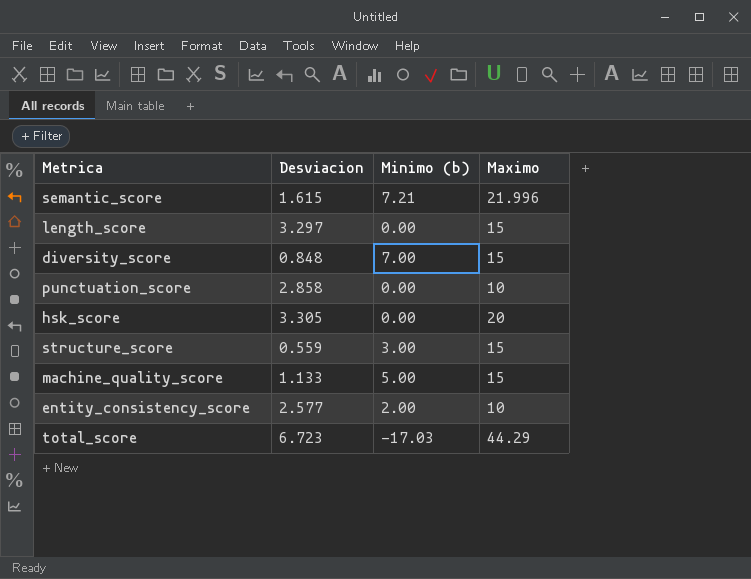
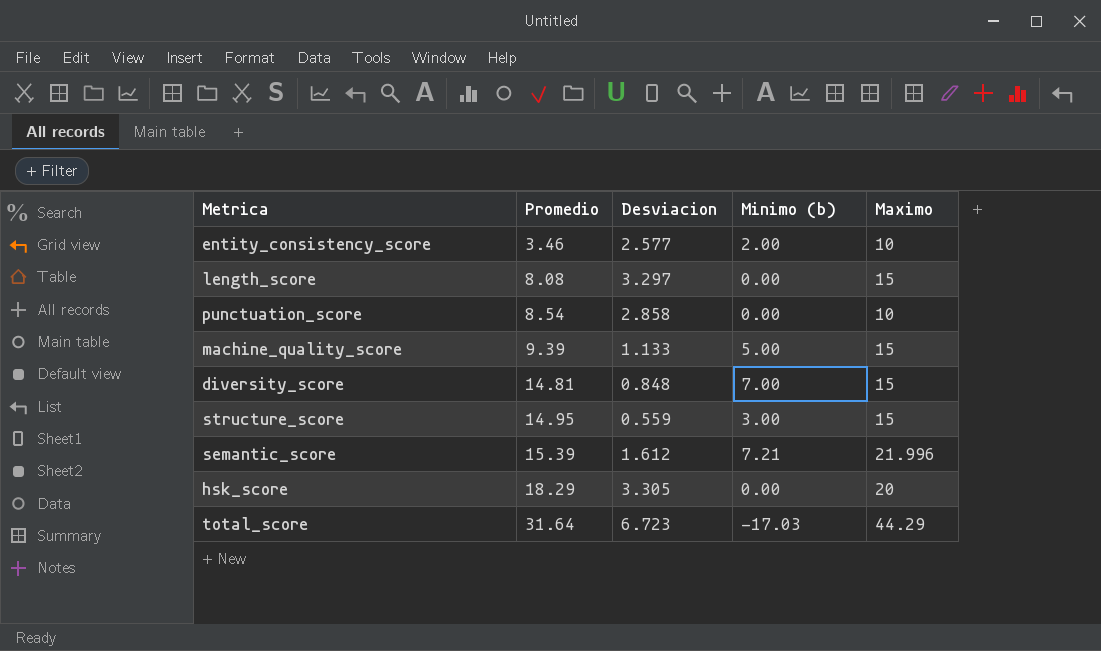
row order: none -> Promedio ascending
column Promedio | position: none -> 2
semantic_score | Desviacion: 1.615 -> 1.612

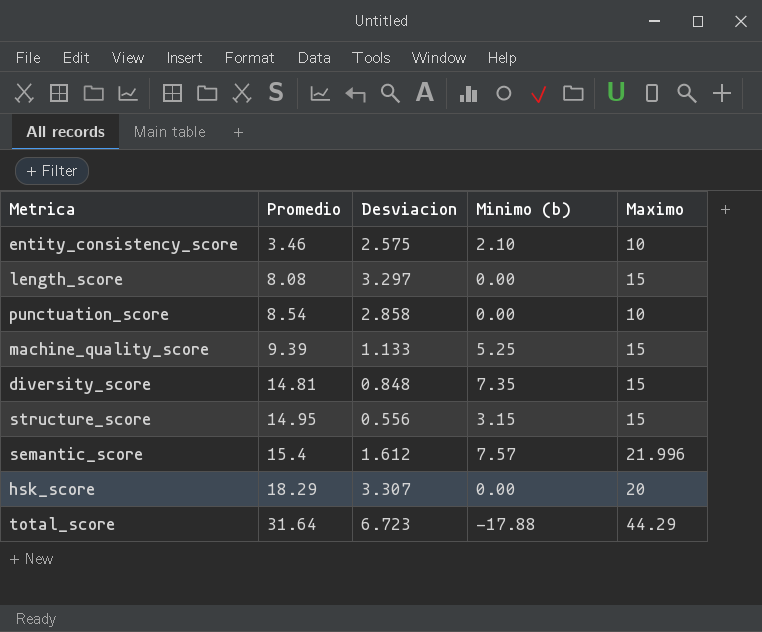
entity_consistency_score | Desviacion: 2.577 -> 2.575
entity_consistency_score | Minimo (b): 2.00 -> 2.10
machine_quality_score | Minimo (b): 5.00 -> 5.25
diversity_score | Minimo (b): 7.00 -> 7.35
structure_score | Desviacion: 0.559 -> 0.556
structure_score | Minimo (b): 3.00 -> 3.15
semantic_score | Promedio: 15.39 -> 15.4
semantic_score | Minimo (b): 7.21 -> 7.57
hsk_score | Desviacion: 3.305 -> 3.307
total_score | Minimo (b): -17.03 -> -17.88

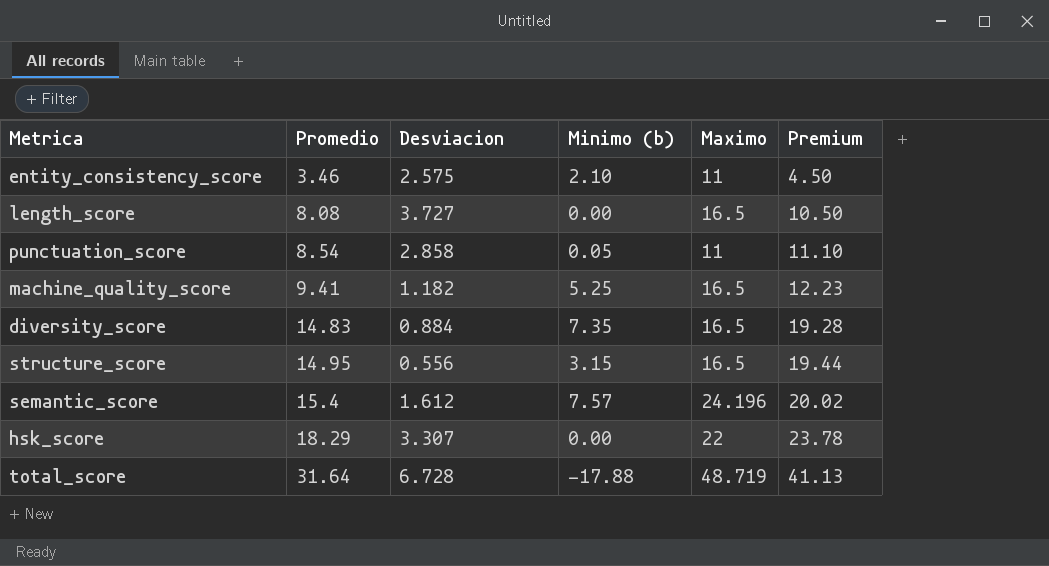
column Premium | formula: none -> [Promedio] * 1.3
entity_consistency_score | Maximo: 10 -> 11
length_score | Desviacion: 3.297 -> 3.727
length_score | Maximo: 15 -> 16.5
punctuation_score | Minimo (b): 0.00 -> 0.05
punctuation_score | Maximo: 10 -> 11
machine_quality_score | Promedio: 9.39 -> 9.41
machine_quality_score | Desviacion: 1.133 -> 1.182
machine_quality_score | Maximo: 15 -> 16.5
diversity_score | Promedio: 14.81 -> 14.83
diversity_score | Desviacion: 0.848 -> 0.884
diversity_score | Maximo: 15 -> 16.5
structure_score | Maximo: 15 -> 16.5
semantic_score | Maximo: 21.996 -> 24.196
hsk_score | Maximo: 20 -> 22
total_score | Desviacion: 6.723 -> 6.728
total_score | Maximo: 44.29 -> 48.719

